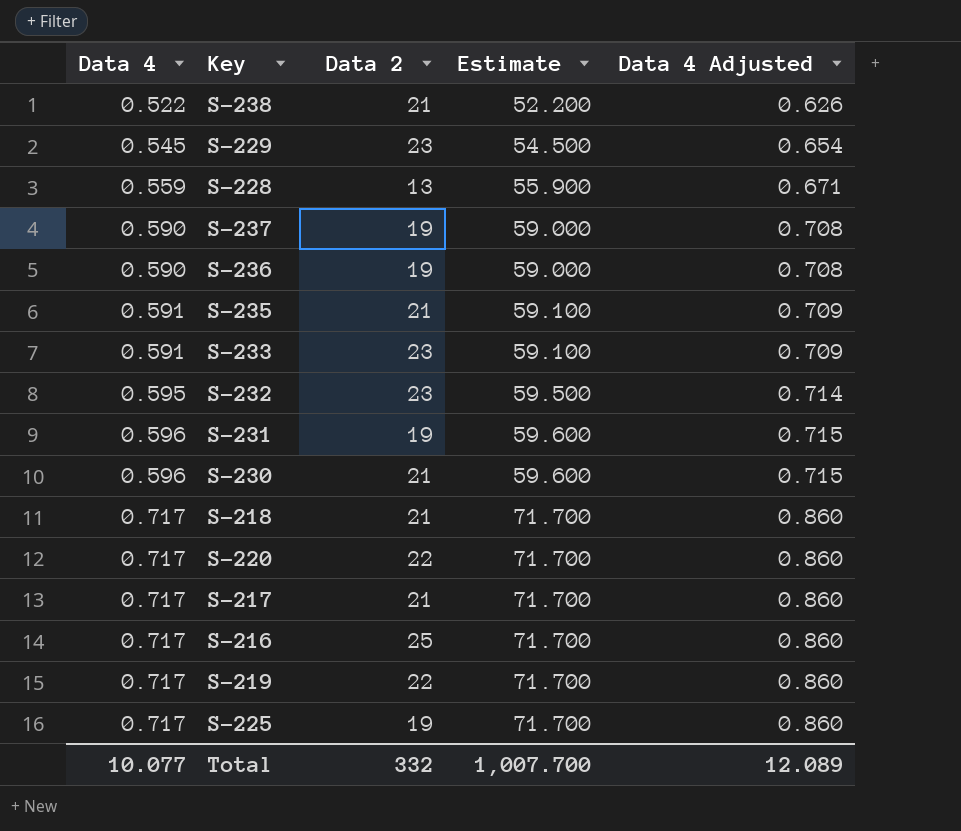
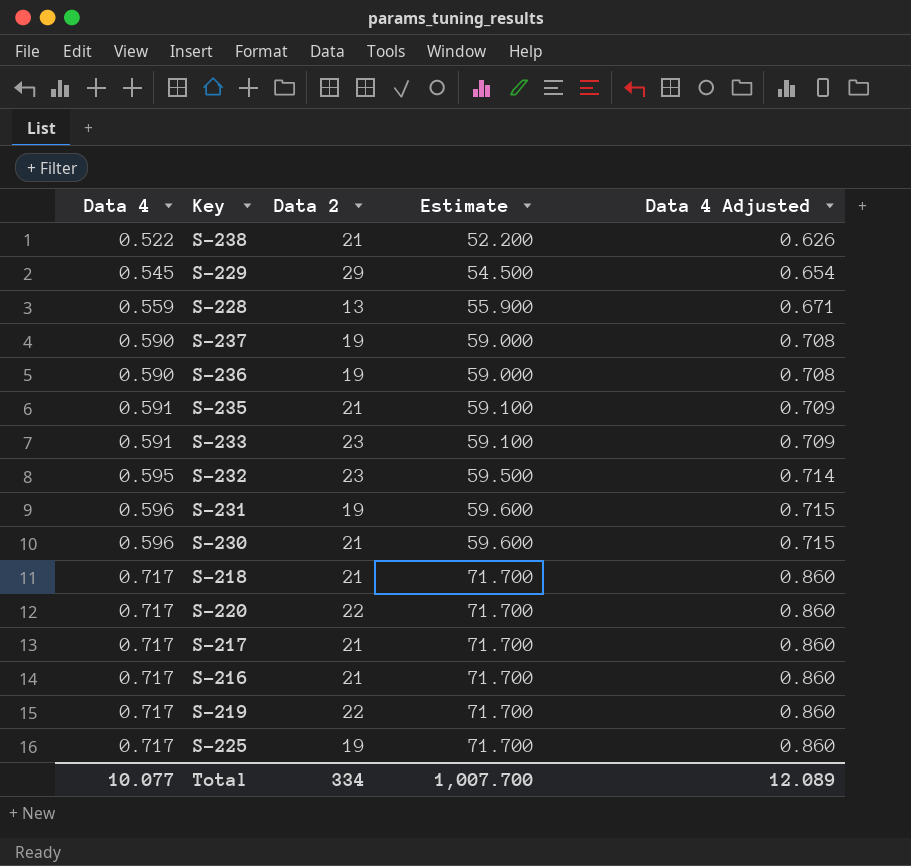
S-229 | Data 2: 23 -> 29
S-216 | Data 2: 25 -> 21
Total | Data 2: 332 -> 334

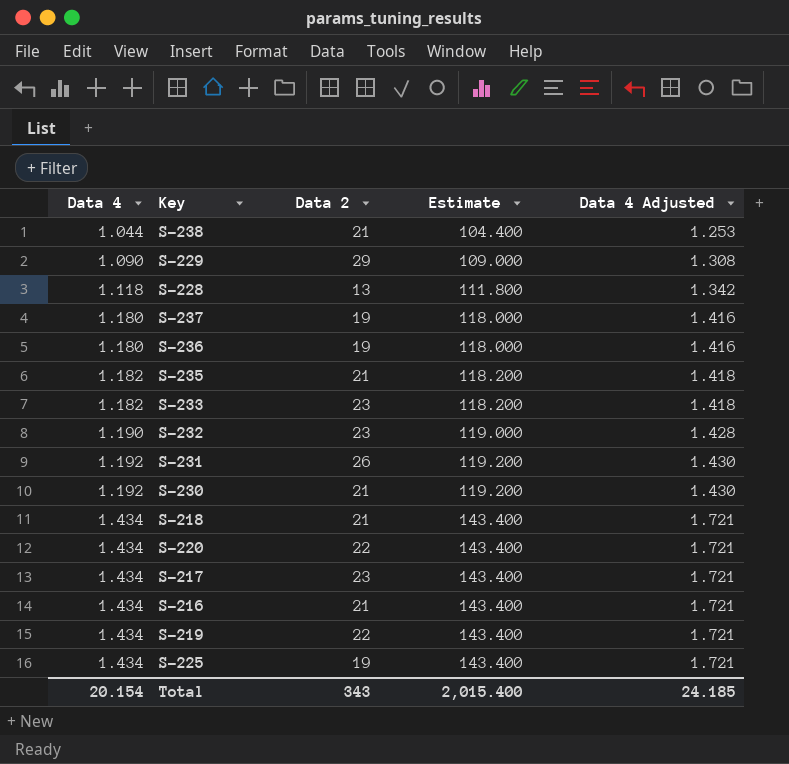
S-238 | Data 4: 0.522 -> 1.044
S-238 | Estimate: 52.200 -> 104.400
S-238 | Data 4 Adjusted: 0.626 -> 1.253
S-229 | Data 4: 0.545 -> 1.090
S-229 | Estimate: 54.500 -> 109.000
S-229 | Data 4 Adjusted: 0.654 -> 1.308
S-228 | Data 4: 0.559 -> 1.118
S-228 | Estimate: 55.900 -> 111.800
S-228 | Data 4 Adjusted: 0.671 -> 1.342
S-237 | Data 4: 0.590 -> 1.180
S-237 | Estimate: 59.000 -> 118.000
S-237 | Data 4 Adjusted: 0.708 -> 1.416
S-236 | Data 4: 0.590 -> 1.180
S-236 | Estimate: 59.000 -> 118.000
S-236 | Data 4 Adjusted: 0.708 -> 1.416
S-235 | Data 4: 0.591 -> 1.182
S-235 | Estimate: 59.100 -> 118.200
S-235 | Data 4 Adjusted: 0.709 -> 1.418
S-233 | Data 4: 0.591 -> 1.182
S-233 | Estimate: 59.100 -> 118.200
S-233 | Data 4 Adjusted: 0.709 -> 1.418
S-232 | Data 4: 0.595 -> 1.190
S-232 | Estimate: 59.500 -> 119.000
S-232 | Data 4 Adjusted: 0.714 -> 1.428
S-231 | Data 4: 0.596 -> 1.192
S-231 | Data 2: 19 -> 26
S-231 | Estimate: 59.600 -> 119.200
S-231 | Data 4 Adjusted: 0.715 -> 1.430
S-230 | Data 4: 0.596 -> 1.192
S-230 | Estimate: 59.600 -> 119.200
S-230 | Data 4 Adjusted: 0.715 -> 1.430
S-218 | Data 4: 0.717 -> 1.434
S-218 | Estimate: 71.700 -> 143.400
S-218 | Data 4 Adjusted: 0.860 -> 1.721
S-220 | Data 4: 0.717 -> 1.434
S-220 | Estimate: 71.700 -> 143.400
S-220 | Data 4 Adjusted: 0.860 -> 1.721
S-217 | Data 4: 0.717 -> 1.434
S-217 | Data 2: 21 -> 23
S-217 | Estimate: 71.700 -> 143.400
S-217 | Data 4 Adjusted: 0.860 -> 1.721
S-216 | Data 4: 0.717 -> 1.434
S-216 | Estimate: 71.700 -> 143.400
S-216 | Data 4 Adjusted: 0.860 -> 1.721
S-219 | Data 4: 0.717 -> 1.434
S-219 | Estimate: 71.700 -> 143.400
S-219 | Data 4 Adjusted: 0.860 -> 1.721
S-225 | Data 4: 0.717 -> 1.434
S-225 | Estimate: 71.700 -> 143.400
S-225 | Data 4 Adjusted: 0.860 -> 1.721
Total | Data 4: 10.077 -> 20.154
Total | Data 2: 334 -> 343
Total | Estimate: 1,007.700 -> 2,015.400
Total | Data 4 Adjusted: 12.089 -> 24.185

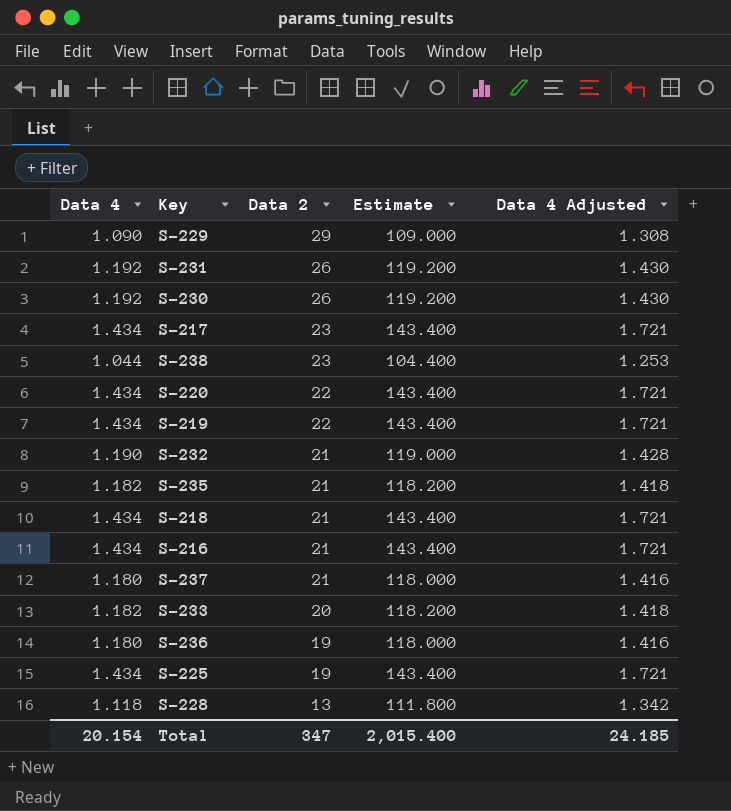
row order: Data 4 ascending -> Data 2 descending
S-230 | Data 2: 21 -> 26
S-238 | Data 2: 21 -> 23
S-232 | Data 2: 23 -> 21
S-237 | Data 2: 19 -> 21
S-233 | Data 2: 23 -> 20
Total | Data 2: 343 -> 347

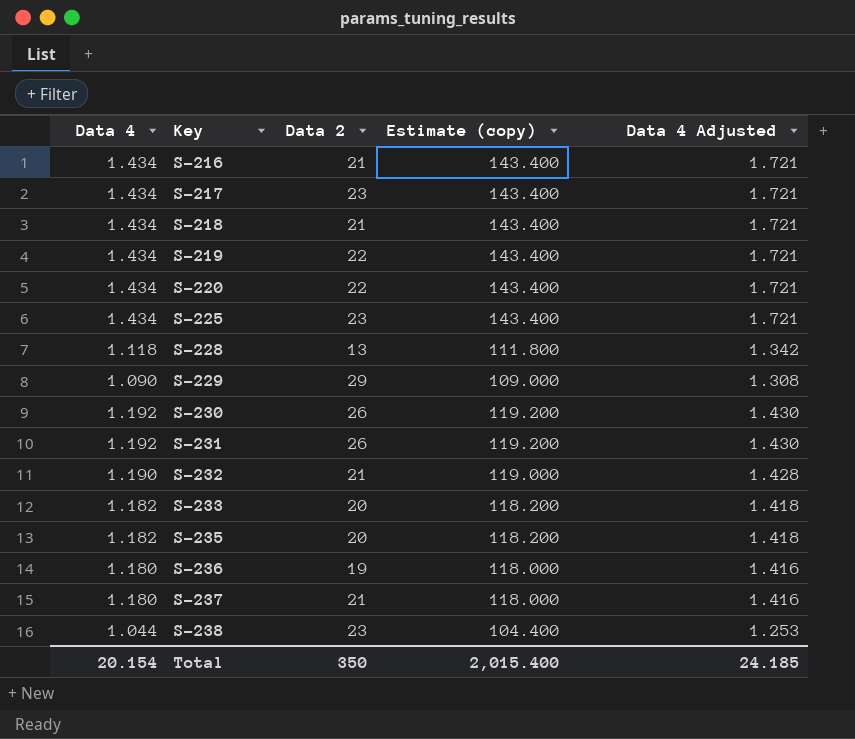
row order: Data 2 descending -> Key ascending
column name: Estimate -> Estimate (copy)
S-225 | Data 2: 19 -> 23
S-235 | Data 2: 21 -> 20
Total | Data 2: 347 -> 350

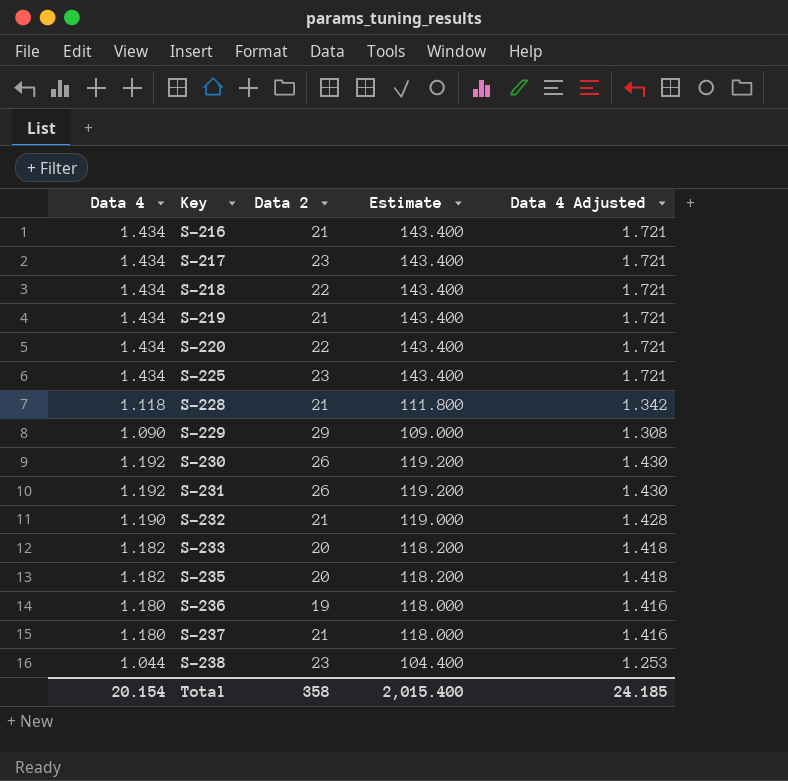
column name: Estimate (copy) -> Estimate
S-218 | Data 2: 21 -> 22
S-219 | Data 2: 22 -> 21
S-228 | Data 2: 13 -> 21
Total | Data 2: 350 -> 358

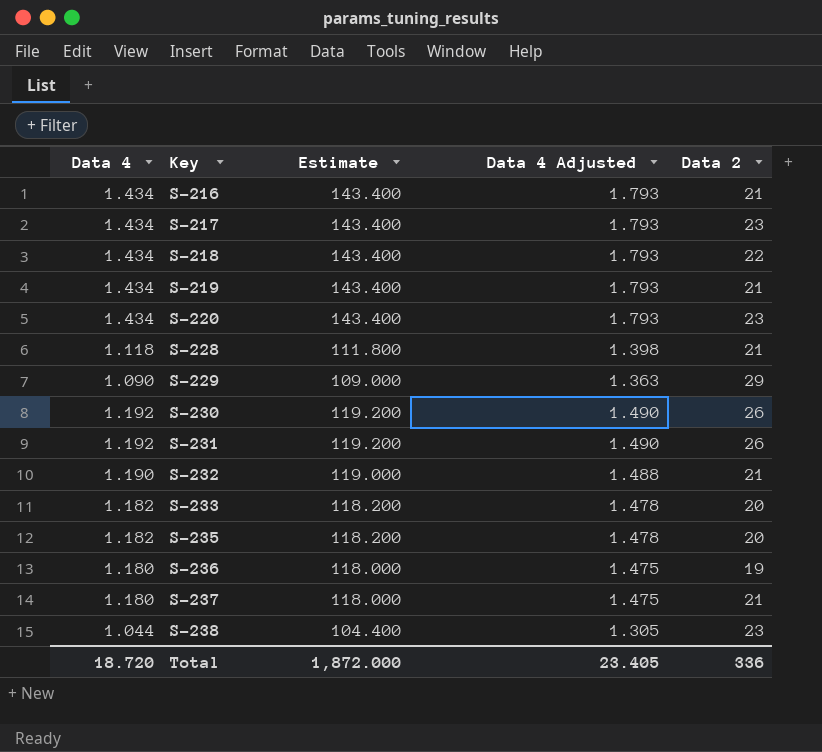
column Data 4 Adjusted | formula: [Data 4] * 1.2 -> [Data 4] * 1.25
column Data 2 | position: 3 -> 5
row S-225: 1.434 | 23 | 143.400 | 1.721 -> none
S-220 | Data 2: 22 -> 23
Total | Data 4: 20.154 -> 18.720
Total | Estimate: 2,015.400 -> 1,872.000
Total | Data 4 Adjusted: 24.185 -> 23.405
Total | Data 2: 358 -> 336

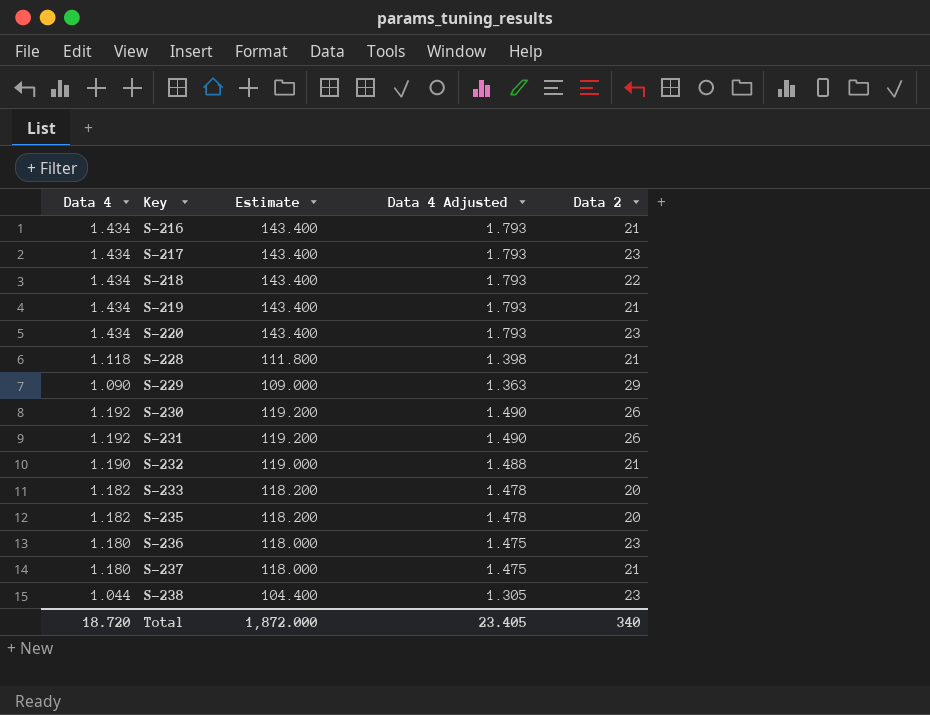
S-236 | Data 2: 19 -> 23
Total | Data 2: 336 -> 340

